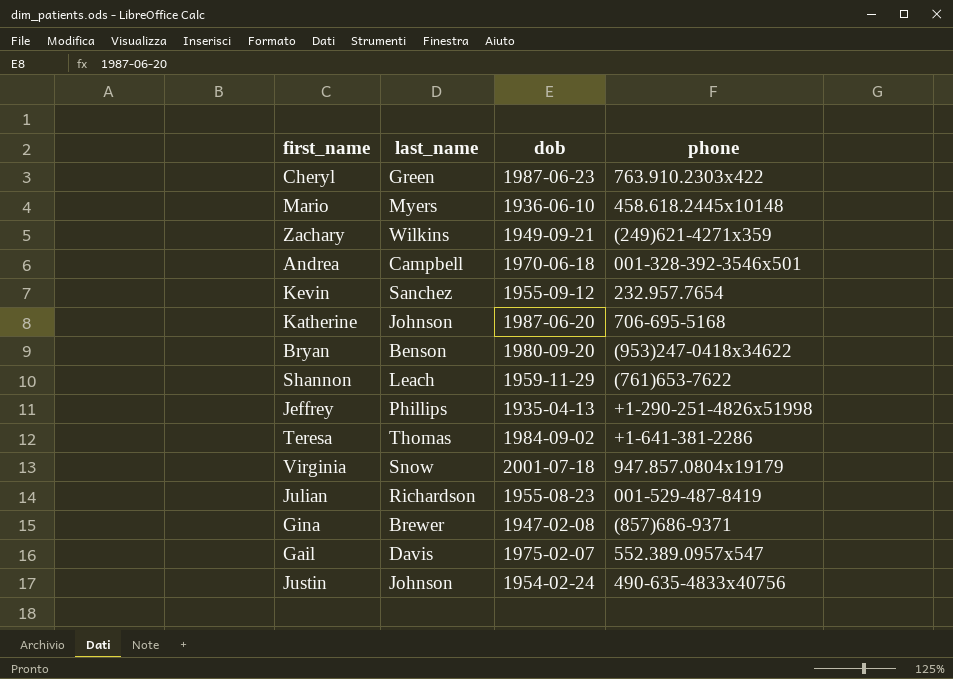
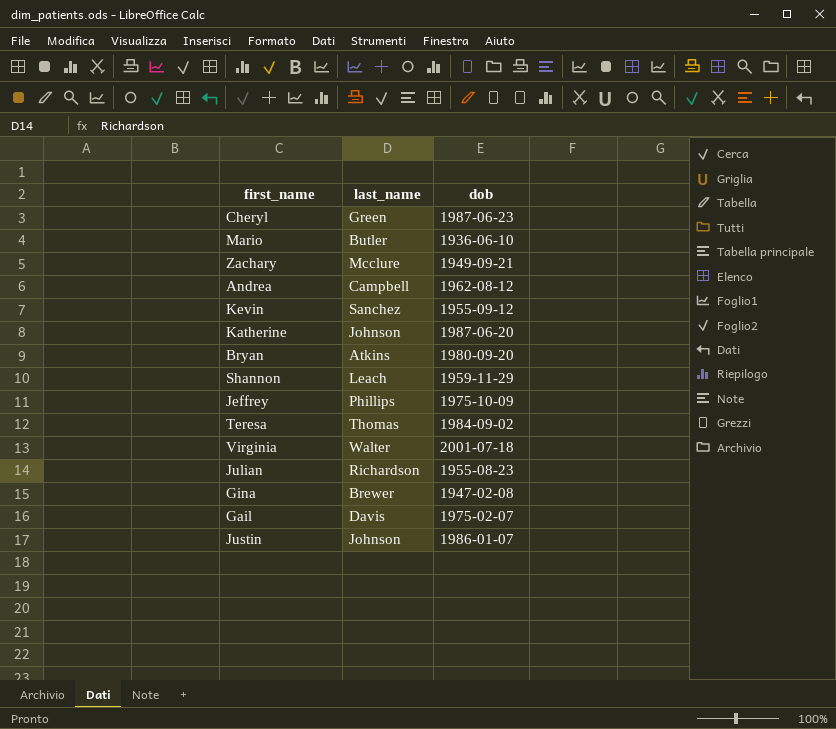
column phone | position: 4 -> none
Mario | last_name: Myers -> Butler
Zachary | last_name: Wilkins -> Mcclure
Andrea | dob: 1970-06-18 -> 1962-08-12
Bryan | last_name: Benson -> Atkins
Jeffrey | dob: 1935-04-13 -> 1975-10-09
Virginia | last_name: Snow -> Walter
Justin | dob: 1954-02-24 -> 1986-01-07

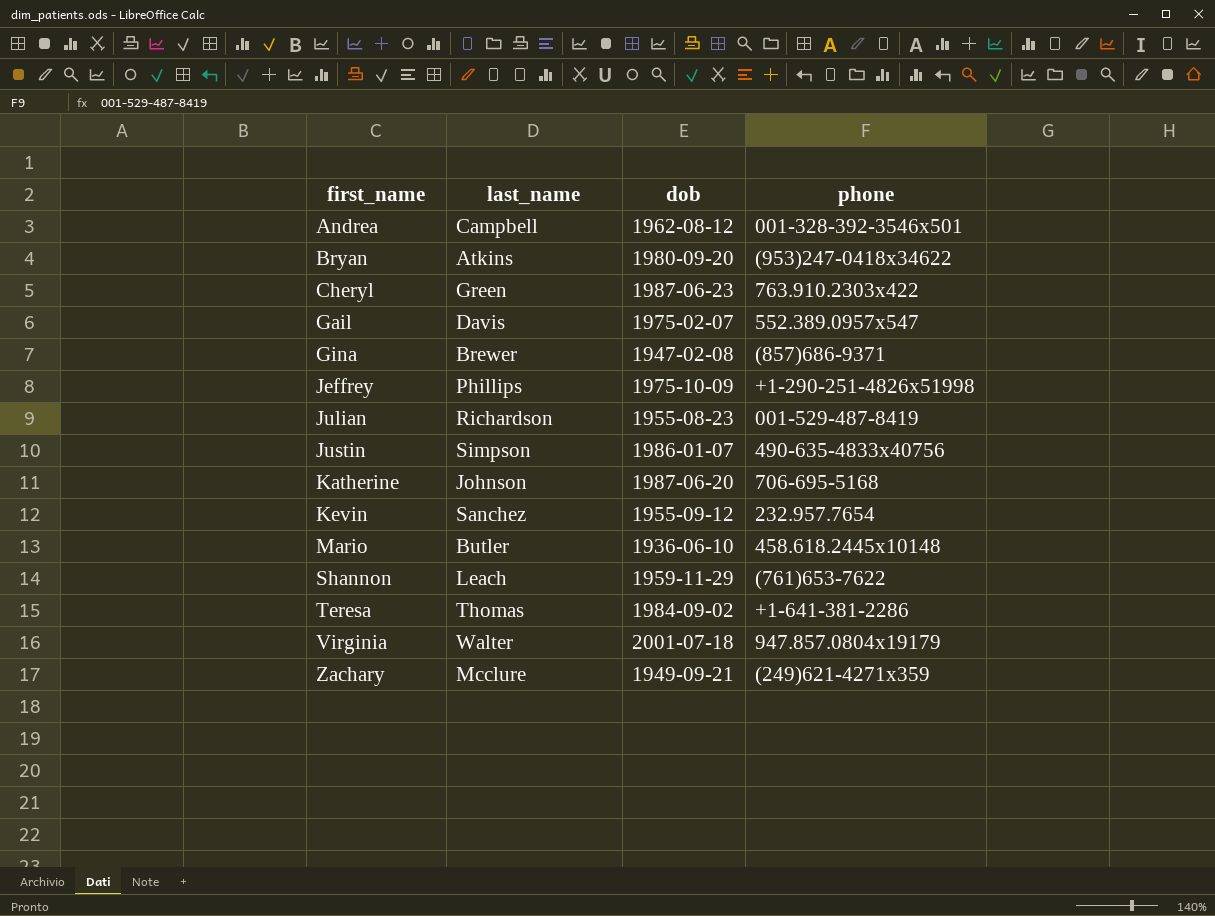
row order: none -> first_name ascending
column phone | position: none -> 4
Justin | last_name: Johnson -> Simpson

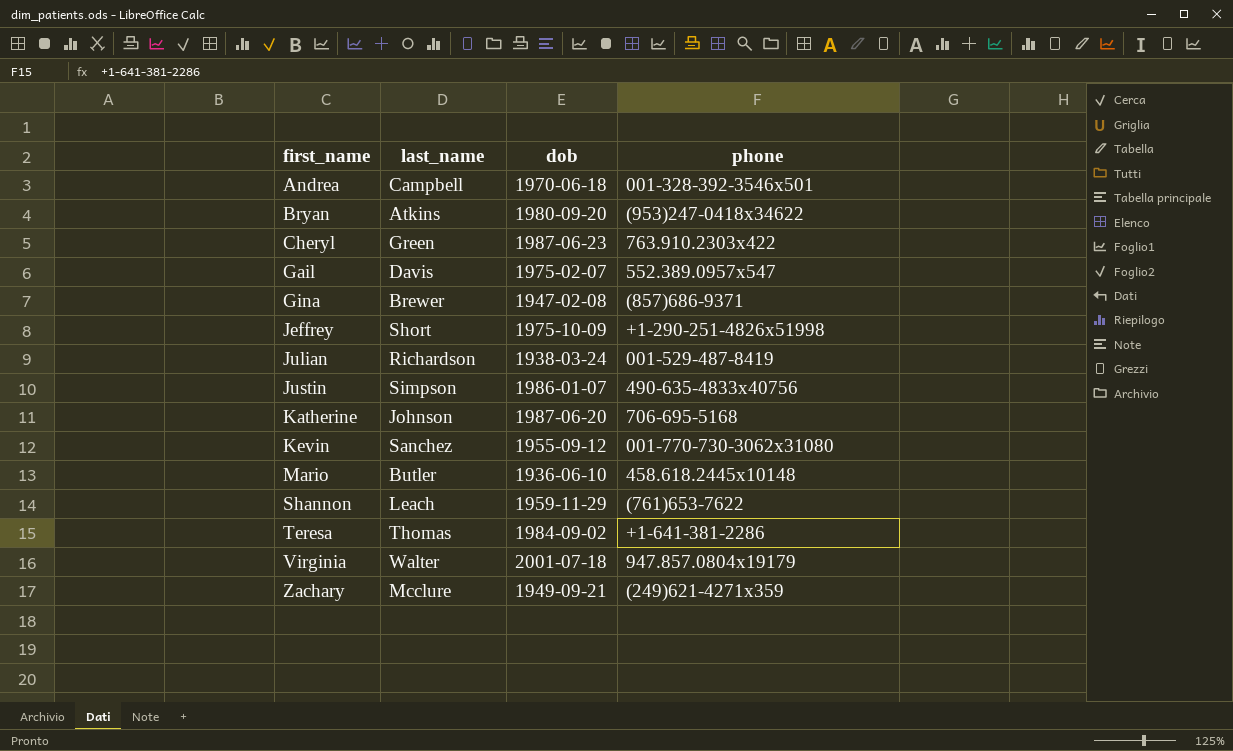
Andrea | dob: 1962-08-12 -> 1970-06-18
Jeffrey | last_name: Phillips -> Short
Julian | dob: 1955-08-23 -> 1938-03-24
Kevin | phone: 232.957.7654 -> 001-770-730-3062x31080

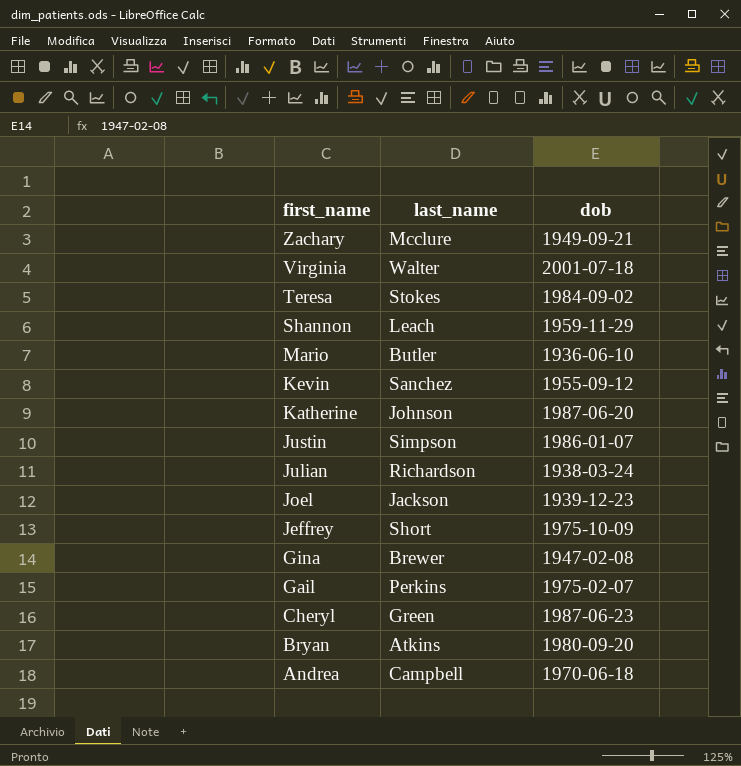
row order: first_name ascending -> first_name descending
column phone | position: 4 -> none
Teresa | last_name: Thomas -> Stokes
row Joel: none -> Jackson | 1939-12-23
Gail | last_name: Davis -> Perkins

